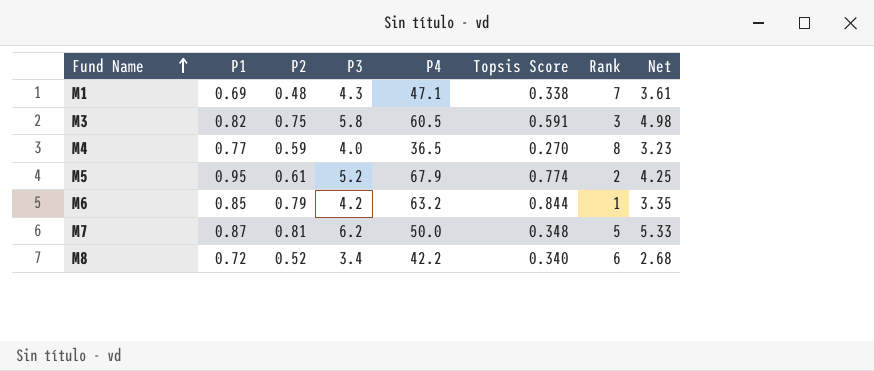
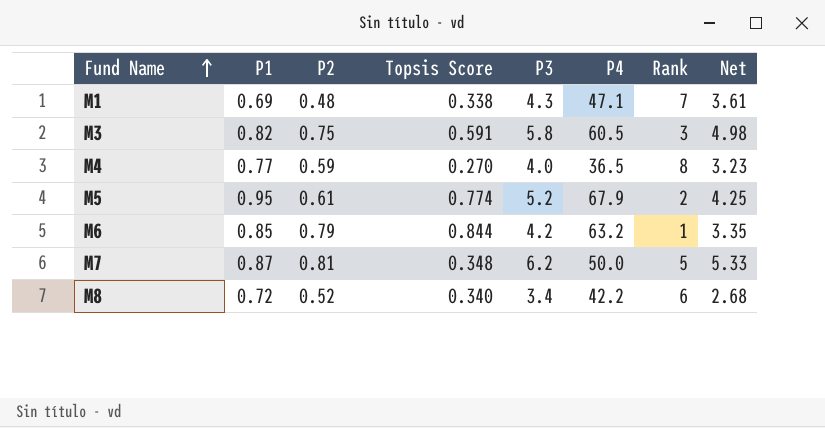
column Topsis Score | position: 6 -> 4

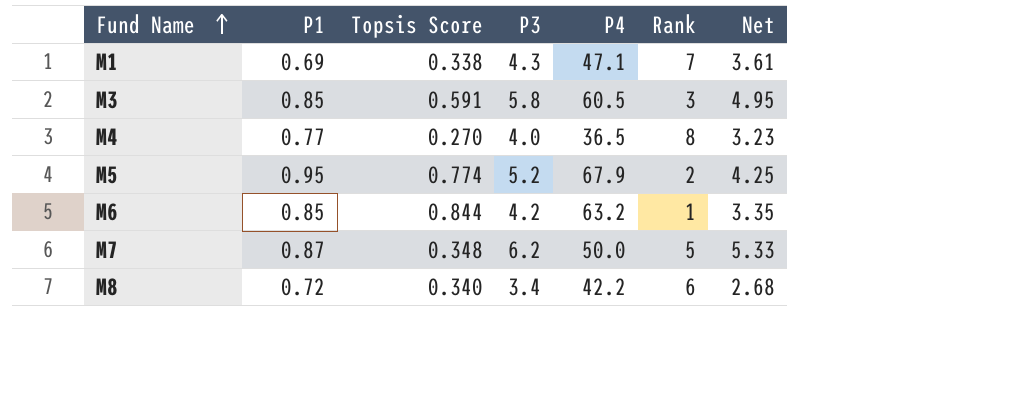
column P2 | position: 3 -> none
M3 | P1: 0.82 -> 0.85
M3 | Net: 4.98 -> 4.95

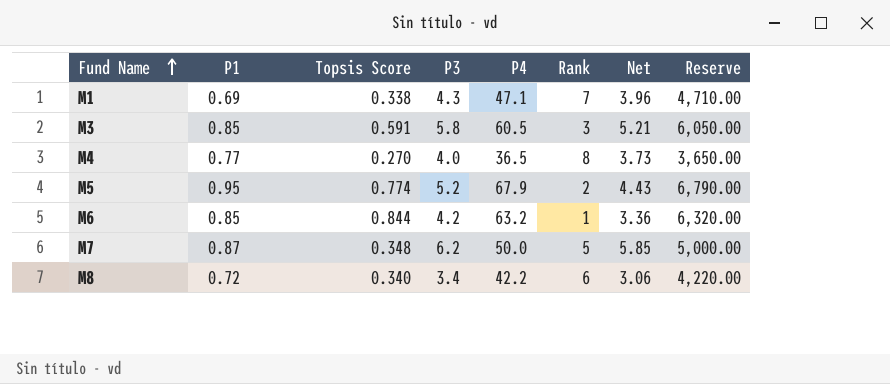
column Net | formula: [P3] - [P1] -> [P3] - [Topsis Score]
column Reserve | formula: none -> [P4] * 100

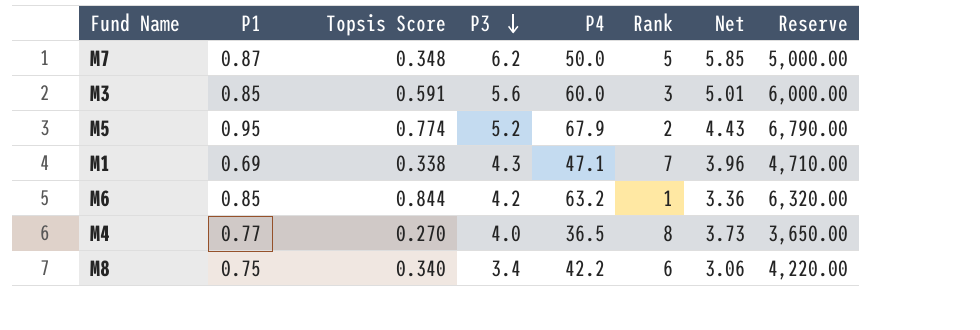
row order: Fund Name ascending -> P3 descending
M3 | P3: 5.8 -> 5.6
M3 | P4: 60.5 -> 60.0
M3 | Net: 5.21 -> 5.01
M3 | Reserve: 6,050.00 -> 6,000.00
M8 | P1: 0.72 -> 0.75

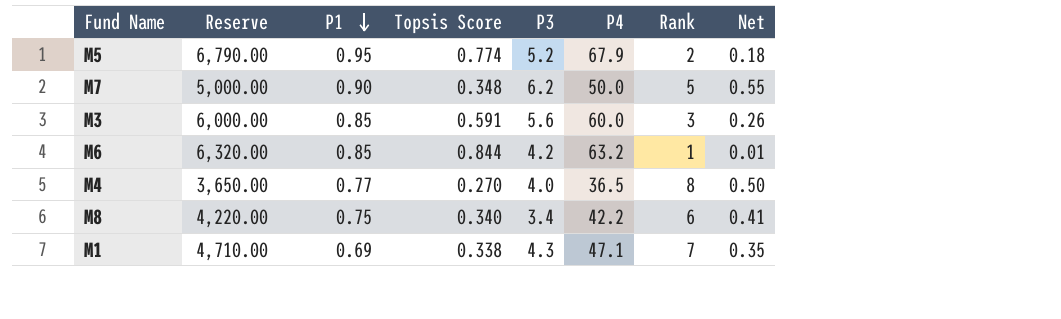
row order: P3 descending -> P1 descending
column Reserve | position: 8 -> 2
column Net | formula: [P3] - [Topsis Score] -> [P1] - [Topsis Score]
M7 | P1: 0.87 -> 0.90

